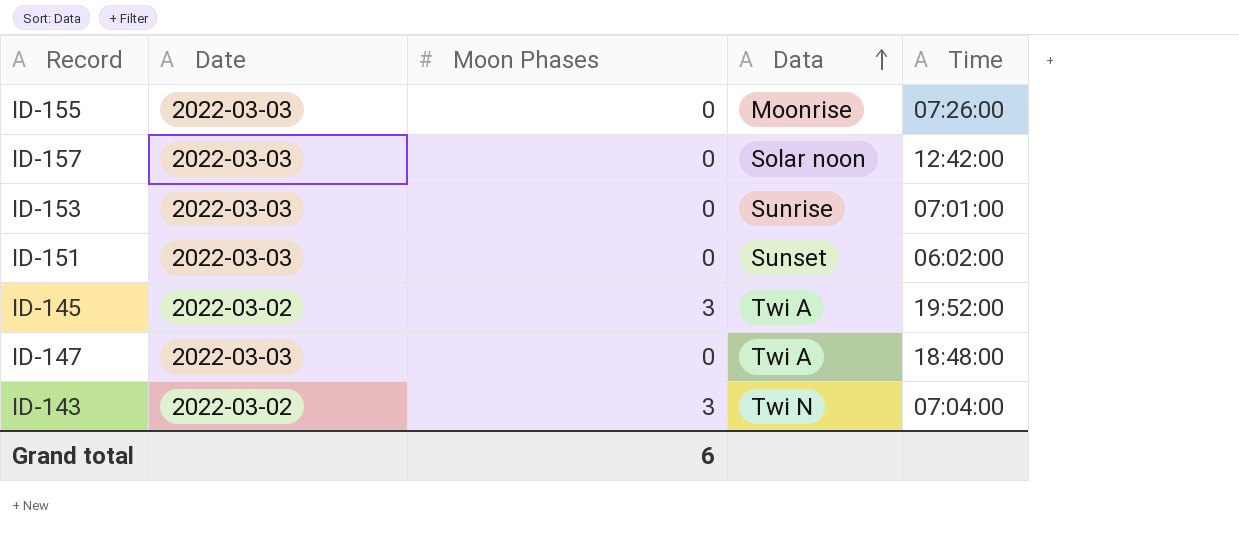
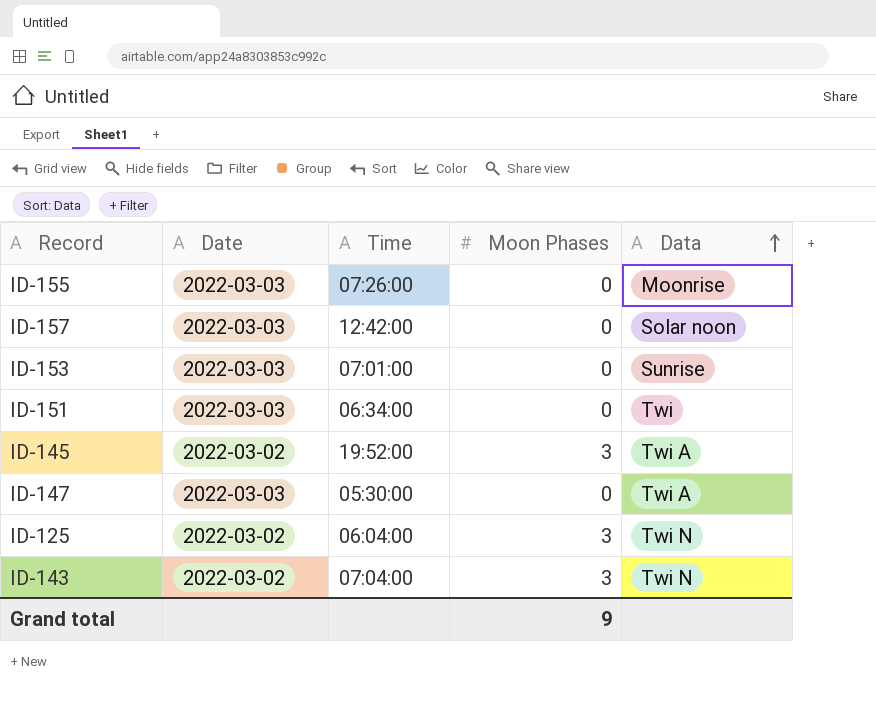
column Time | position: 5 -> 3
ID-151 | Time: 06:02:00 -> 06:34:00
ID-151 | Data: Sunset -> Twi
ID-147 | Time: 18:48:00 -> 05:30:00
row ID-125: none -> 2022-03-02 | 06:04:00 | 3 | Twi N
Grand total | Moon Phases: 6 -> 9

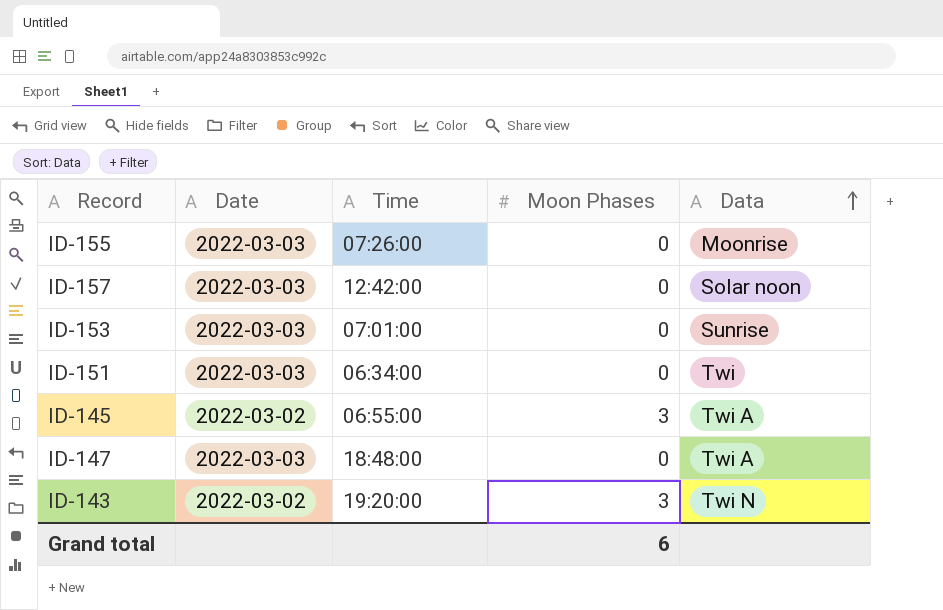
row ID-125: 2022-03-02 | 06:04:00 | 3 | Twi N -> none
ID-145 | Time: 19:52:00 -> 06:55:00
ID-147 | Time: 05:30:00 -> 18:48:00
ID-143 | Time: 07:04:00 -> 19:20:00
Grand total | Moon Phases: 9 -> 6

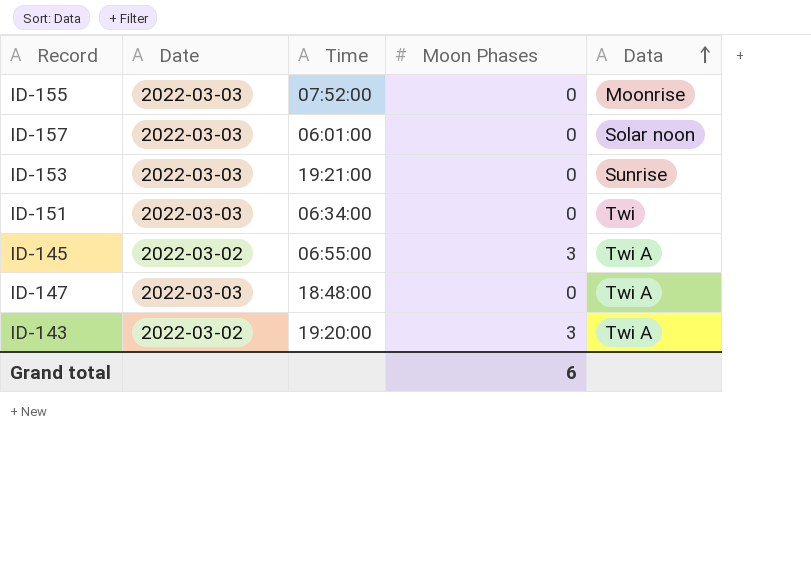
ID-155 | Time: 07:26:00 -> 07:52:00
ID-157 | Time: 12:42:00 -> 06:01:00
ID-153 | Time: 07:01:00 -> 19:21:00
ID-143 | Data: Twi N -> Twi A

